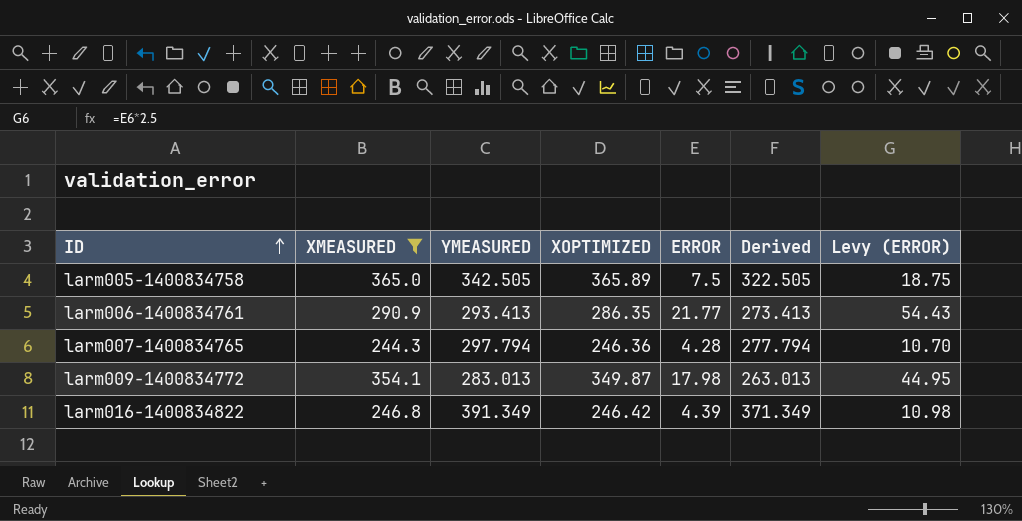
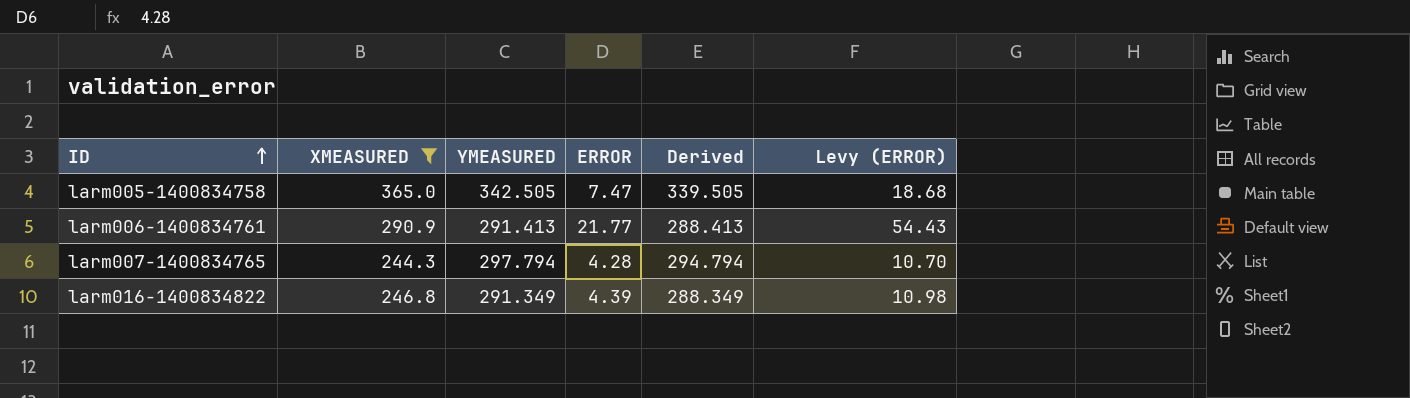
column XOPTIMIZED | position: 4 -> none
column Derived | formula: [YMEASURED] - 20 -> [YMEASURED] - 3
row larm009-1400834772: 354.1 | 283.013 | 349.87 | 17.98 | 263.013 | 44.95 -> none
larm005-1400834758 | ERROR: 7.5 -> 7.47
larm005-1400834758 | Levy (ERROR): 18.75 -> 18.68
larm006-1400834761 | YMEASURED: 293.413 -> 291.413
larm016-1400834822 | YMEASURED: 391.349 -> 291.349

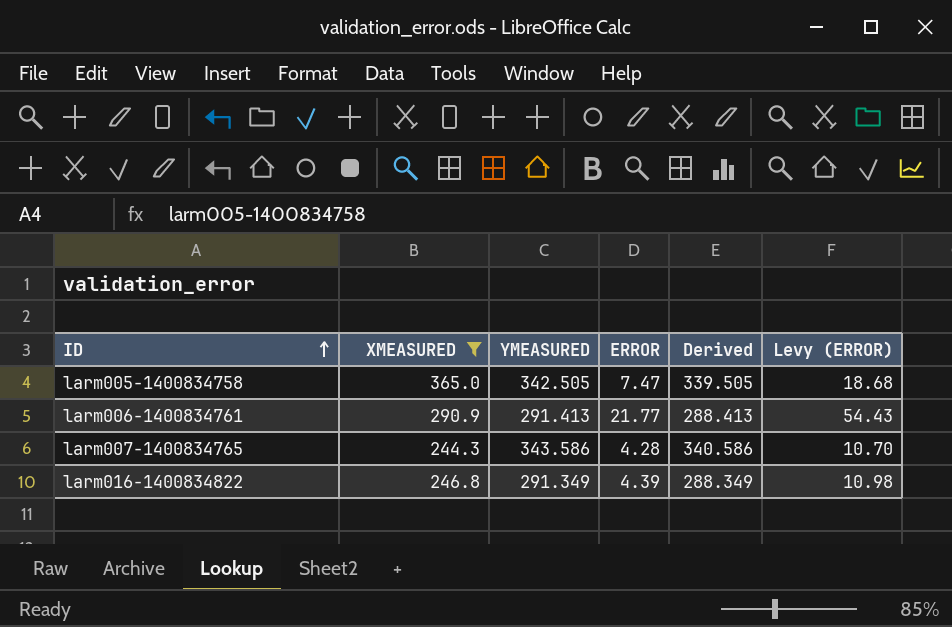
larm007-1400834765 | YMEASURED: 297.794 -> 343.586
larm007-1400834765 | Derived: 294.794 -> 340.586

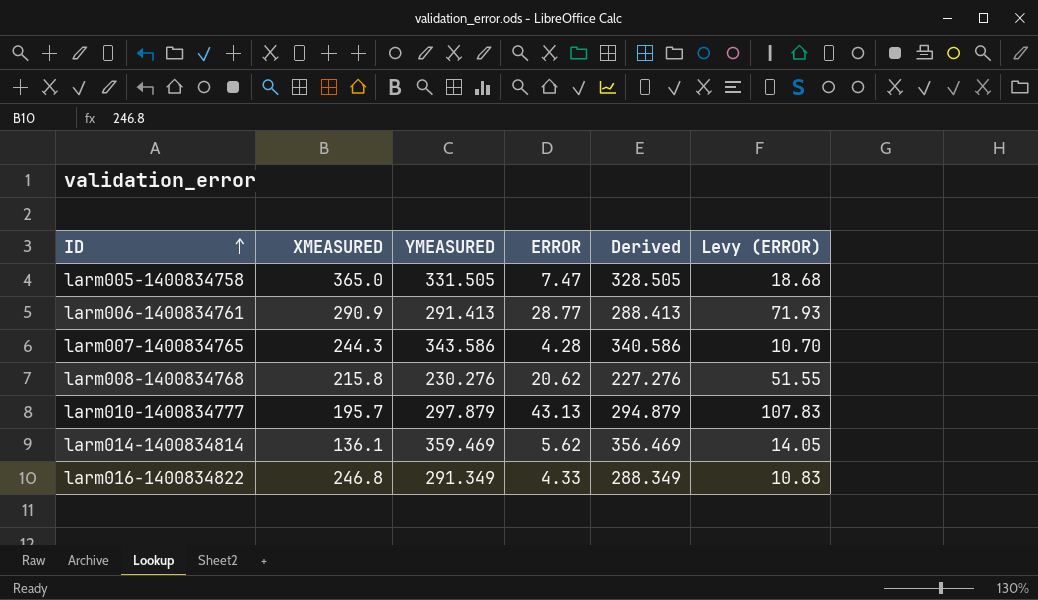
filter: XMEASURED >= 244.3 -> none
larm005-1400834758 | YMEASURED: 342.505 -> 331.505
larm005-1400834758 | Derived: 339.505 -> 328.505
larm006-1400834761 | ERROR: 21.77 -> 28.77
larm006-1400834761 | Levy (ERROR): 54.43 -> 71.93
larm016-1400834822 | ERROR: 4.39 -> 4.33
larm016-1400834822 | Levy (ERROR): 10.98 -> 10.83

